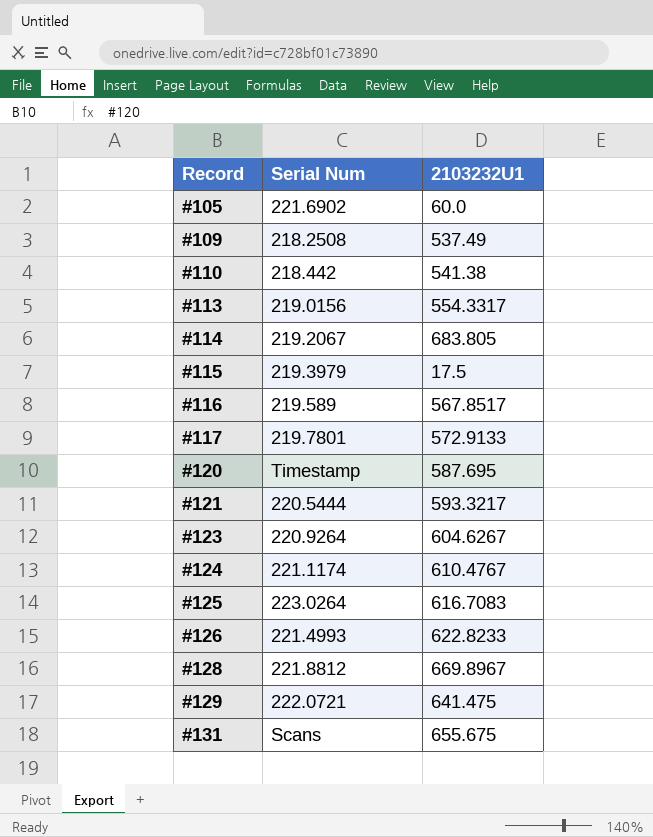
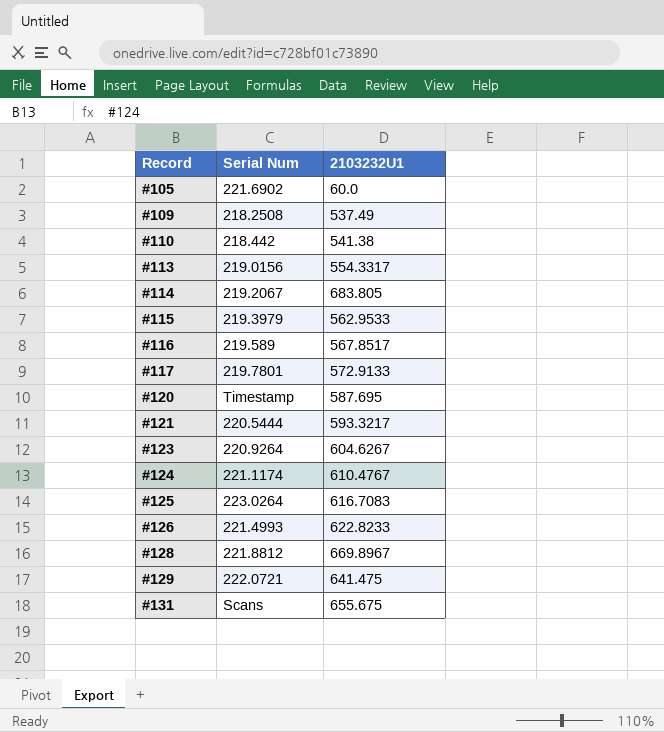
#115 | 2103232U1: 17.5 -> 562.9533

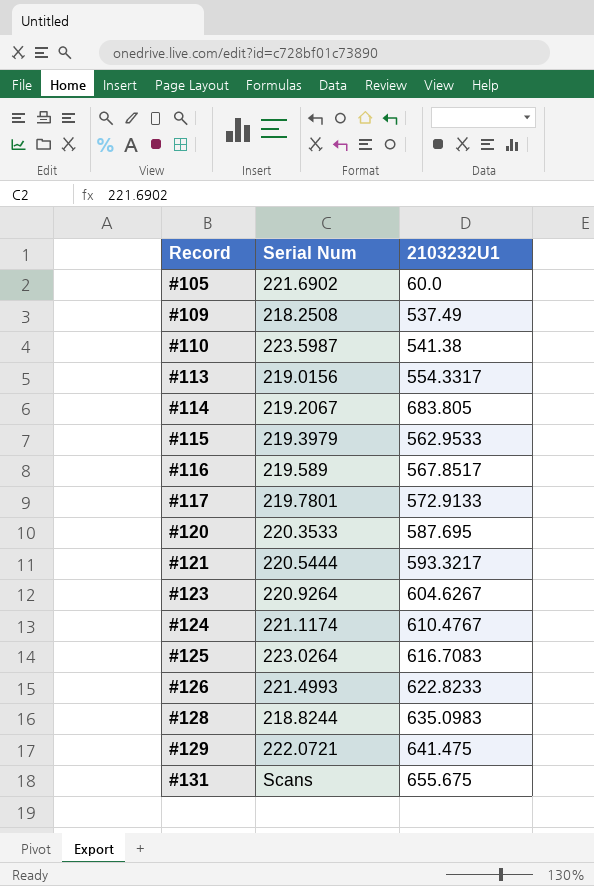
#110 | Serial Num: 218.442 -> 223.5987
#120 | Serial Num: Timestamp -> 220.3533
#128 | Serial Num: 221.8812 -> 218.8244
#128 | 2103232U1: 669.8967 -> 635.0983

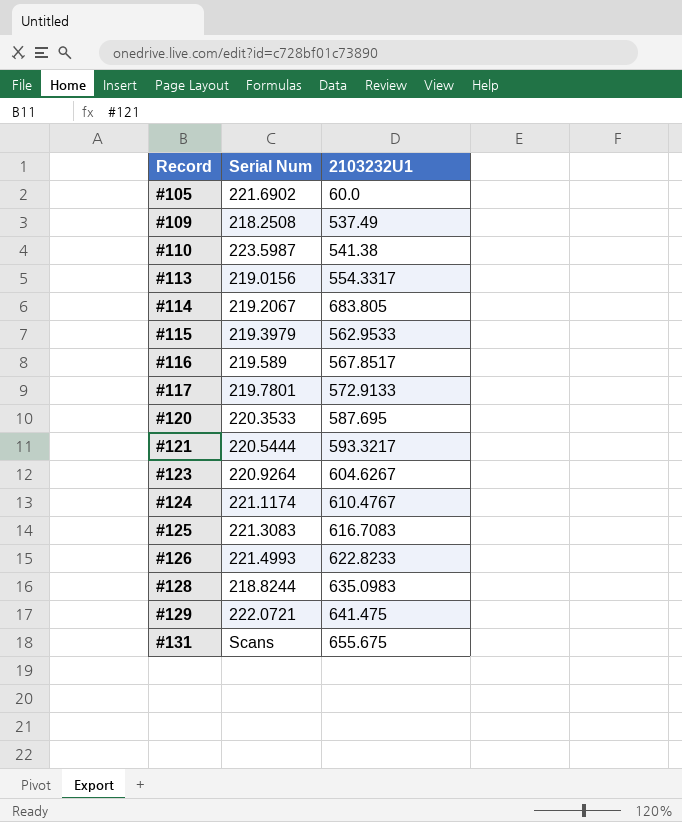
#125 | Serial Num: 223.0264 -> 221.3083

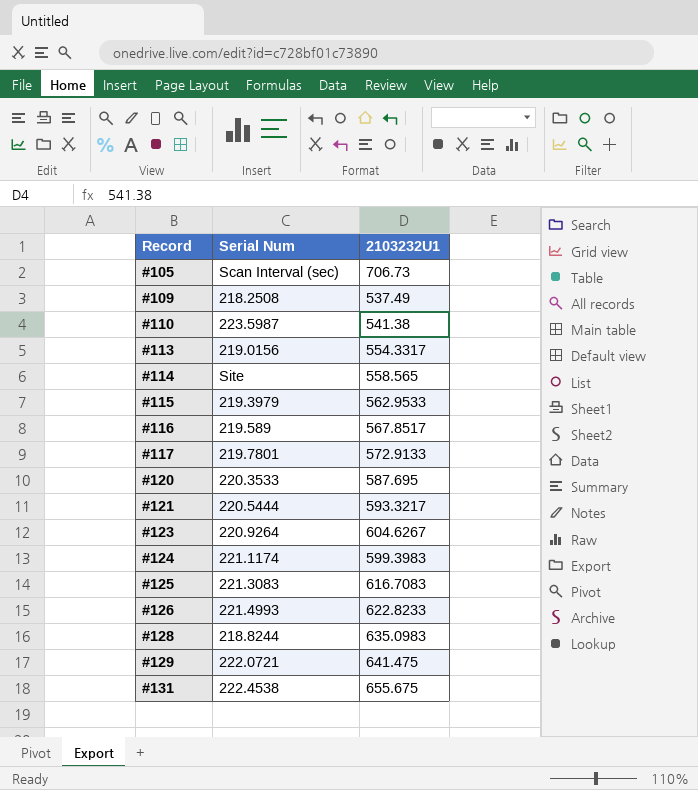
#105 | Serial Num: 221.6902 -> Scan Interval (sec)
#105 | 2103232U1: 60.0 -> 706.73
#114 | Serial Num: 219.2067 -> Site
#114 | 2103232U1: 683.805 -> 558.565
#124 | 2103232U1: 610.4767 -> 599.3983
#131 | Serial Num: Scans -> 222.4538

